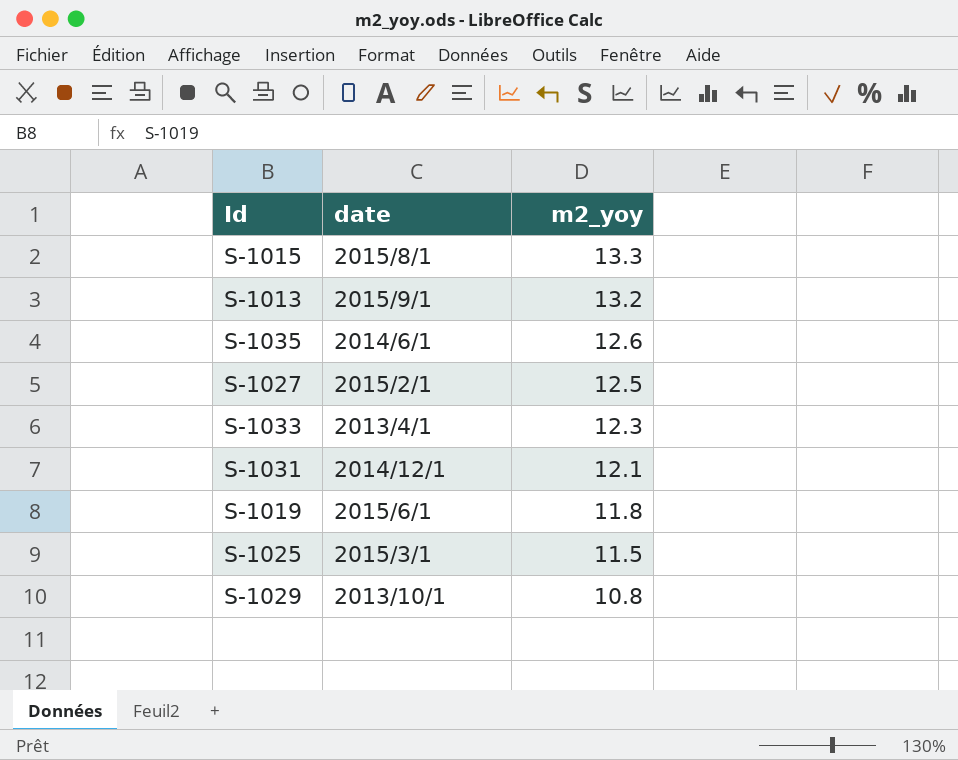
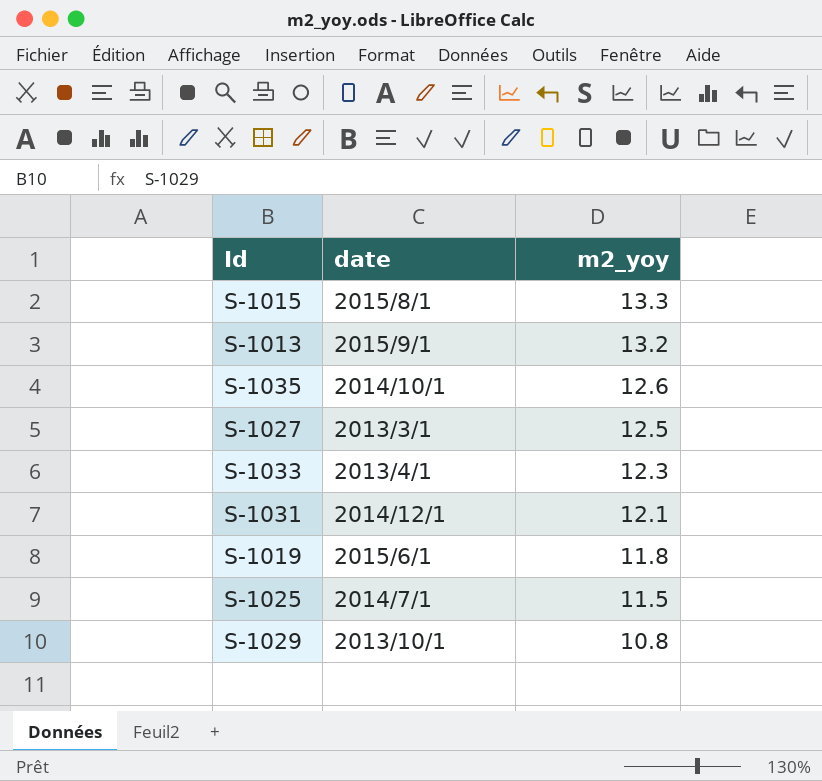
S-1035 | date: 2014/6/1 -> 2014/10/1
S-1027 | date: 2015/2/1 -> 2013/3/1
S-1025 | date: 2015/3/1 -> 2014/7/1

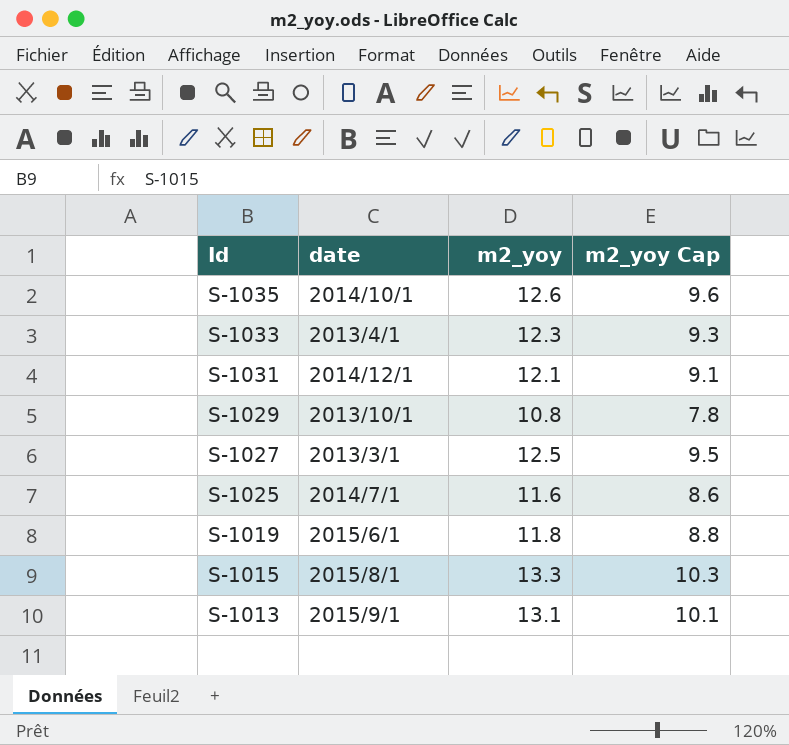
row order: m2_yoy descending -> Id descending
column m2_yoy Cap | formula: none -> [m2_yoy] - 3
S-1025 | m2_yoy: 11.5 -> 11.6
S-1013 | m2_yoy: 13.2 -> 13.1

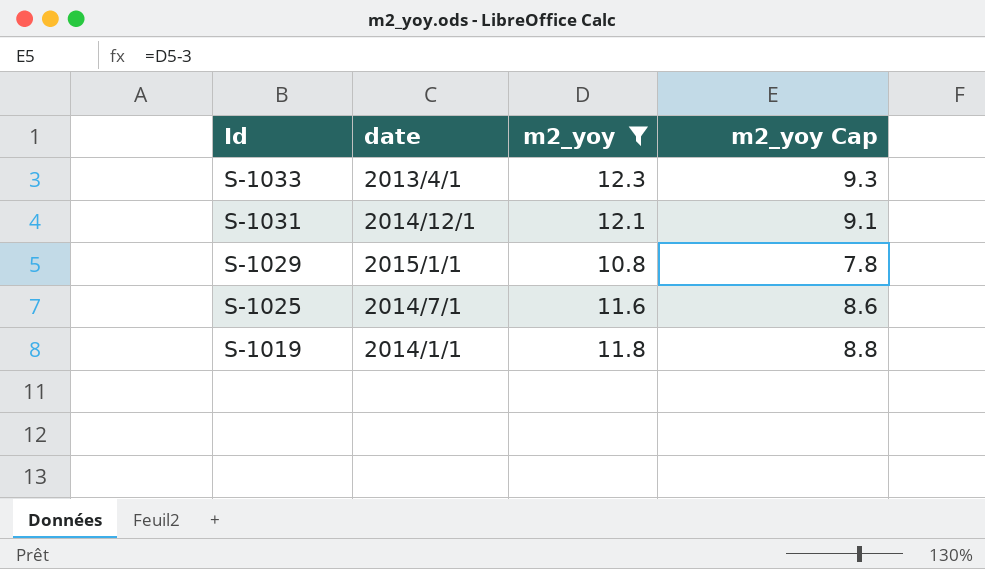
filter: none -> m2_yoy <= 12.3
S-1029 | date: 2013/10/1 -> 2015/1/1
S-1019 | date: 2015/6/1 -> 2014/1/1

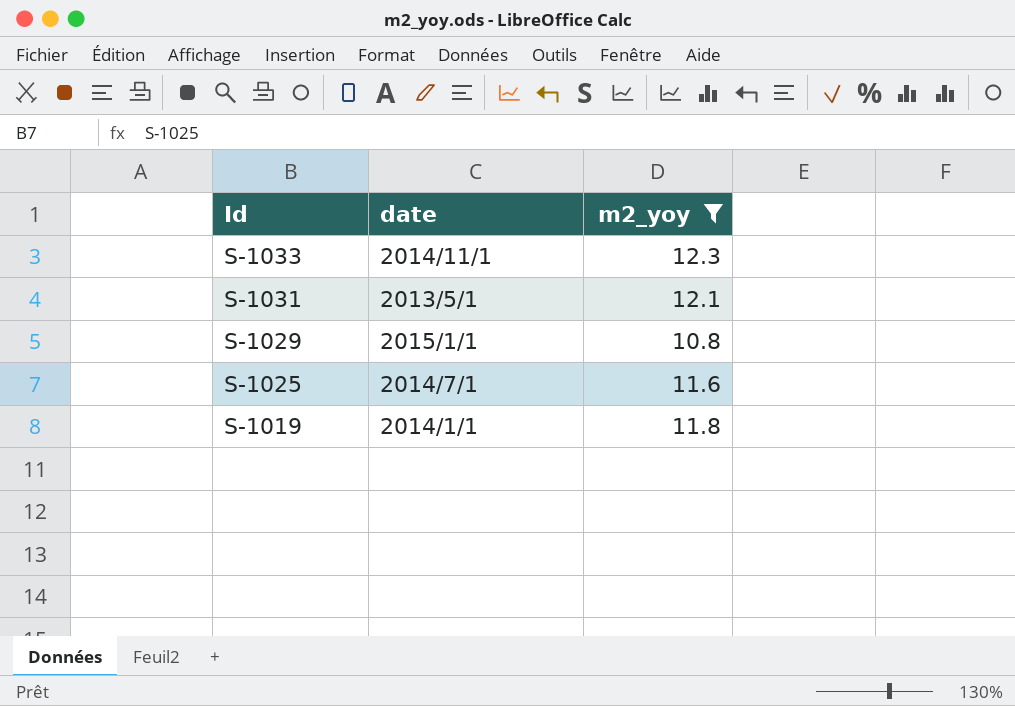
column m2_yoy Cap | formula: [m2_yoy] - 3 -> none
S-1033 | date: 2013/4/1 -> 2014/11/1
S-1031 | date: 2014/12/1 -> 2013/5/1

